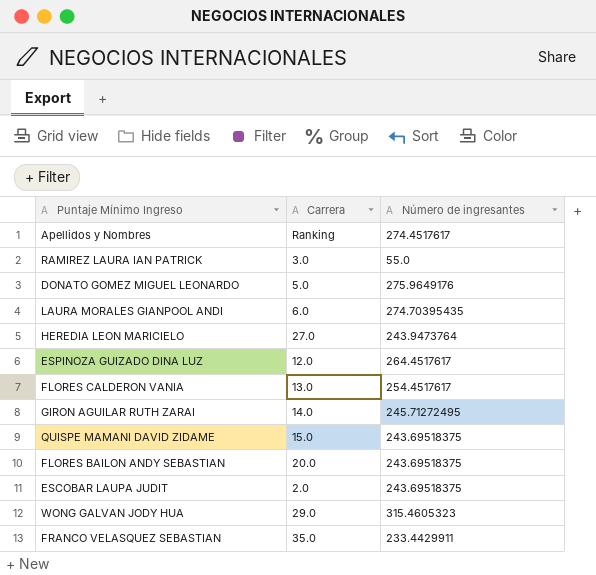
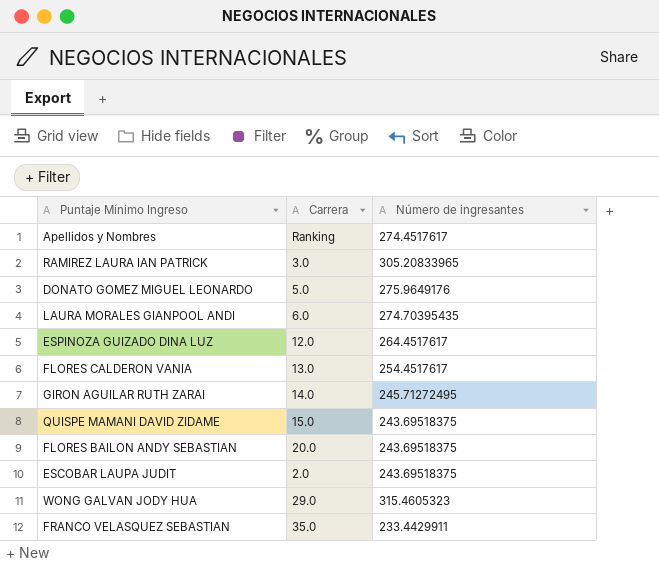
row HEREDIA LEON MARICIELO: 27.0 | 243.9473764 -> none
RAMIREZ LAURA IAN PATRICK | Número de ingresantes: 55.0 -> 305.20833965

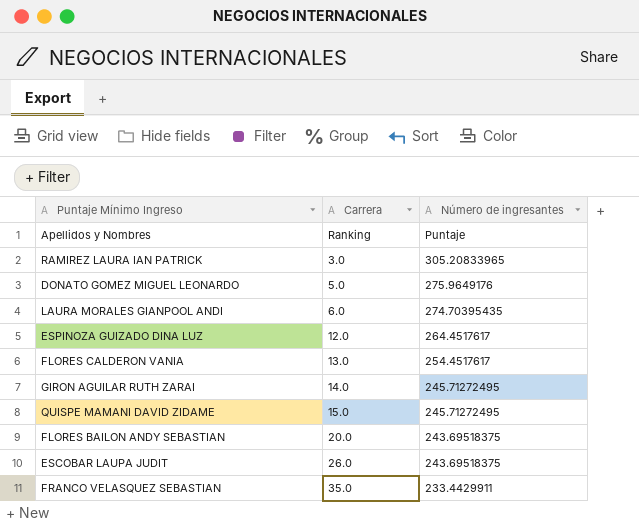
row WONG GALVAN JODY HUA: 29.0 | 315.4605323 -> none
Apellidos y Nombres | Número de ingresantes: 274.4517617 -> Puntaje
QUISPE MAMANI DAVID ZIDAME | Número de ingresantes: 243.69518375 -> 245.71272495
ESCOBAR LAUPA JUDIT | Carrera: 2.0 -> 26.0

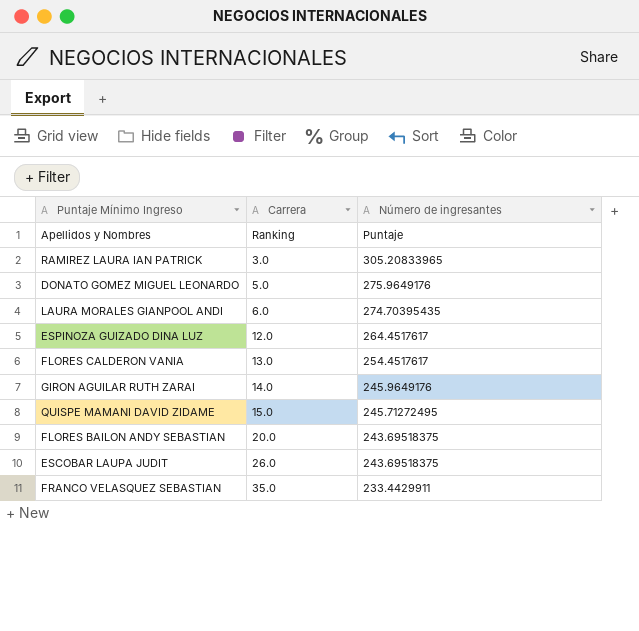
GIRON AGUILAR RUTH ZARAI | Número de ingresantes: 245.71272495 -> 245.9649176

